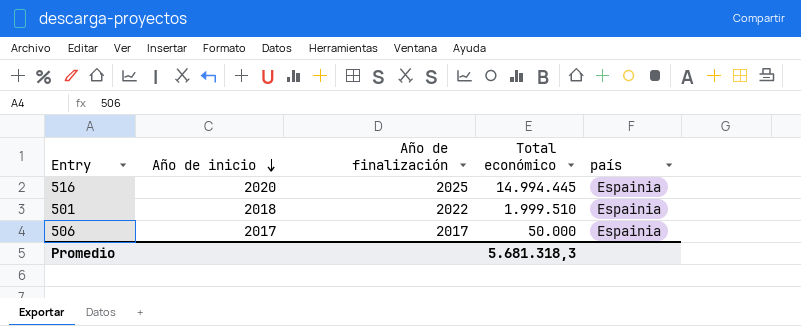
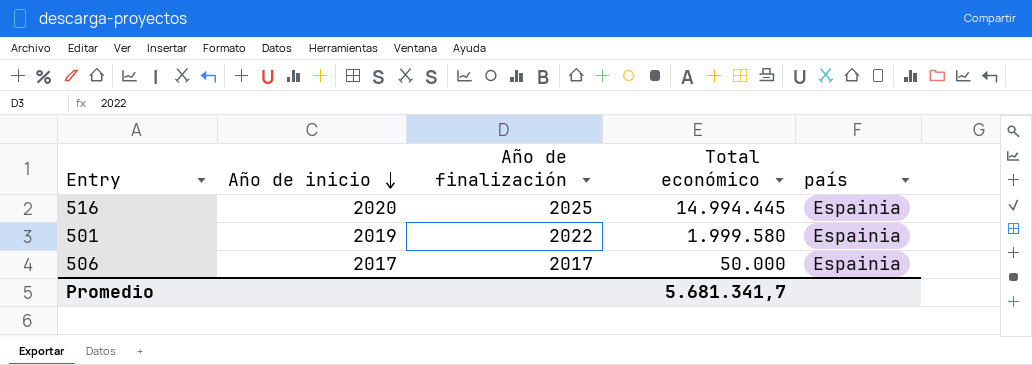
501 | Año de inicio: 2018 -> 2019
501 | Total económico: 1.999.510 -> 1.999.580
Promedio | Total económico: 5.681.318,3 -> 5.681.341,7

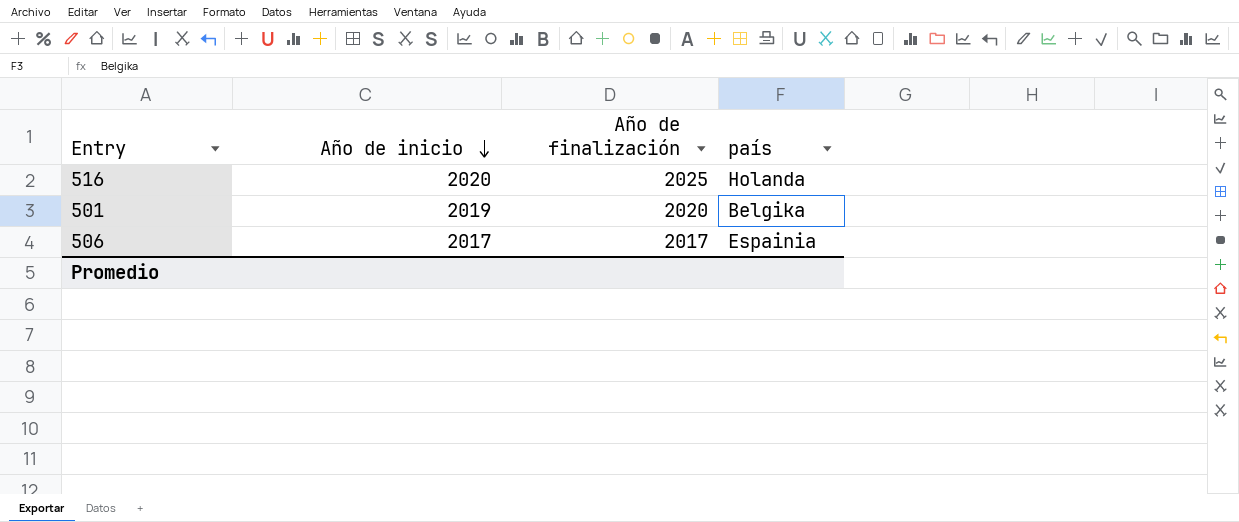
column Total económico | position: 4 -> none
516 | país: Espainia -> Holanda
501 | Año de finalización: 2022 -> 2020
501 | país: Espainia -> Belgika

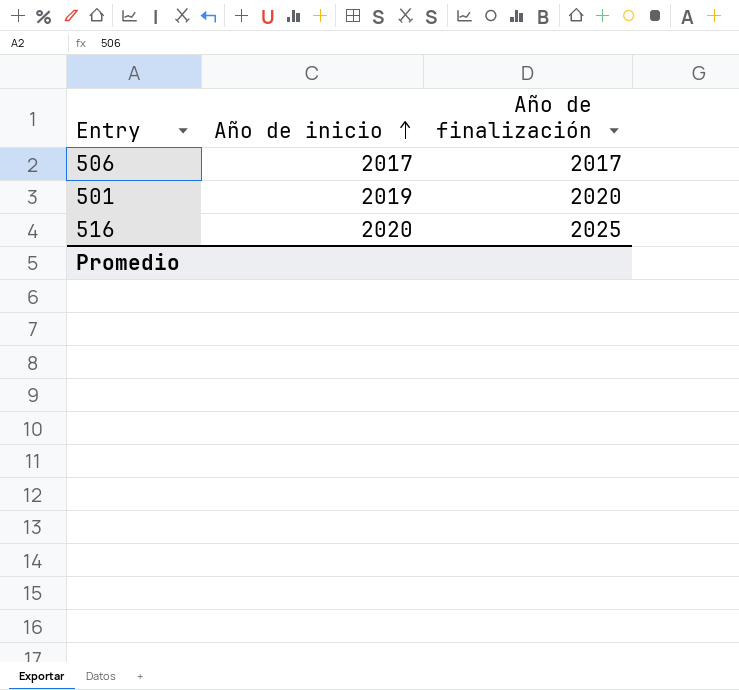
row order: Año de inicio descending -> Año de inicio ascending
column país | position: 4 -> none

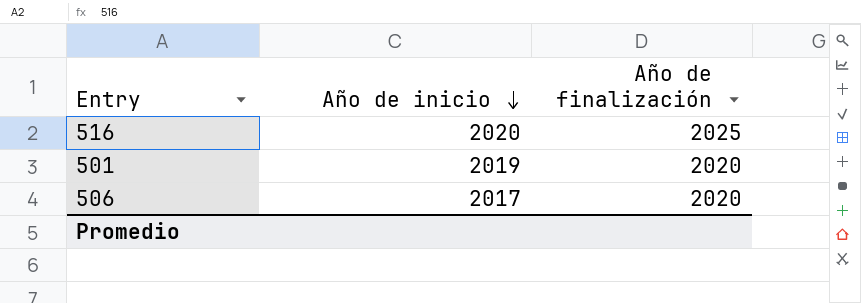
row order: Año de inicio ascending -> Año de inicio descending
506 | Año de finalización: 2017 -> 2020

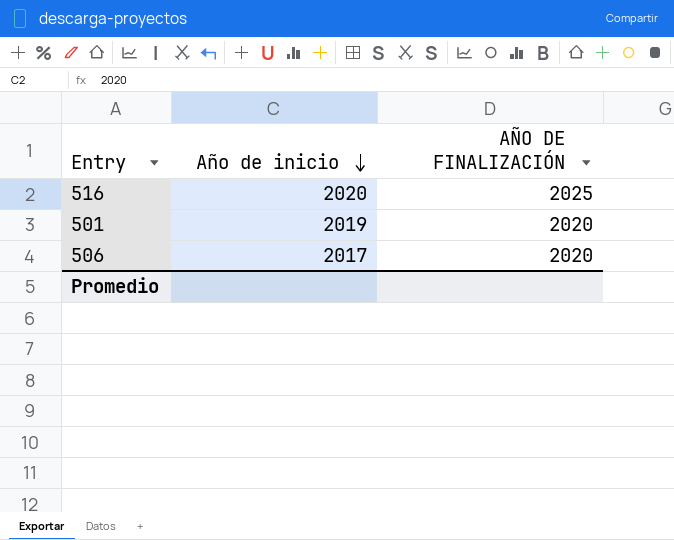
column name: Año de finalización -> AÑO DE FINALIZACIÓN

